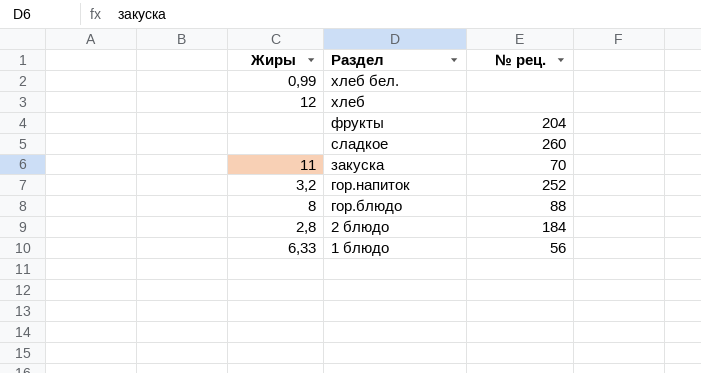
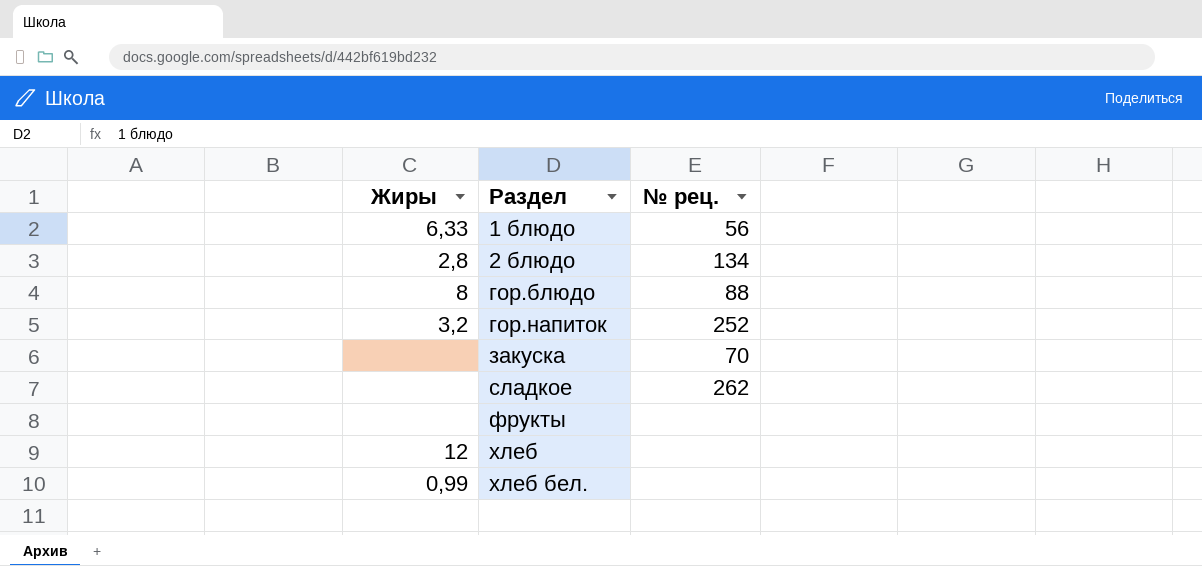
row order: Раздел descending -> Раздел ascending
2 блюдо | № рец.: 184 -> 134
закуска | Жиры: 11 -> none
сладкое | № рец.: 260 -> 262
фрукты | № рец.: 204 -> none

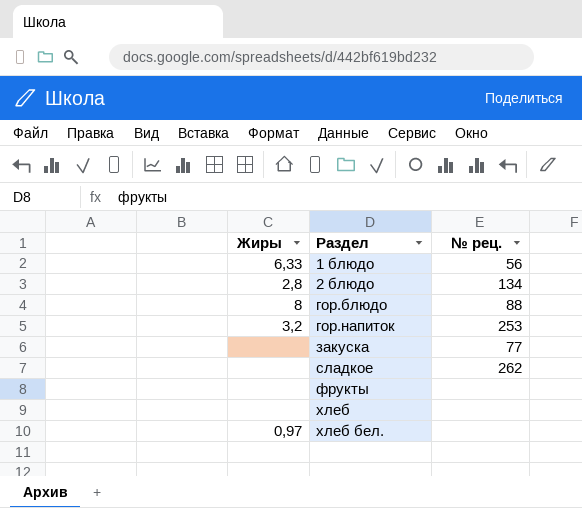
гор.напиток | № рец.: 252 -> 253
закуска | № рец.: 70 -> 77
хлеб | Жиры: 12 -> none
хлеб бел. | Жиры: 0,99 -> 0,97

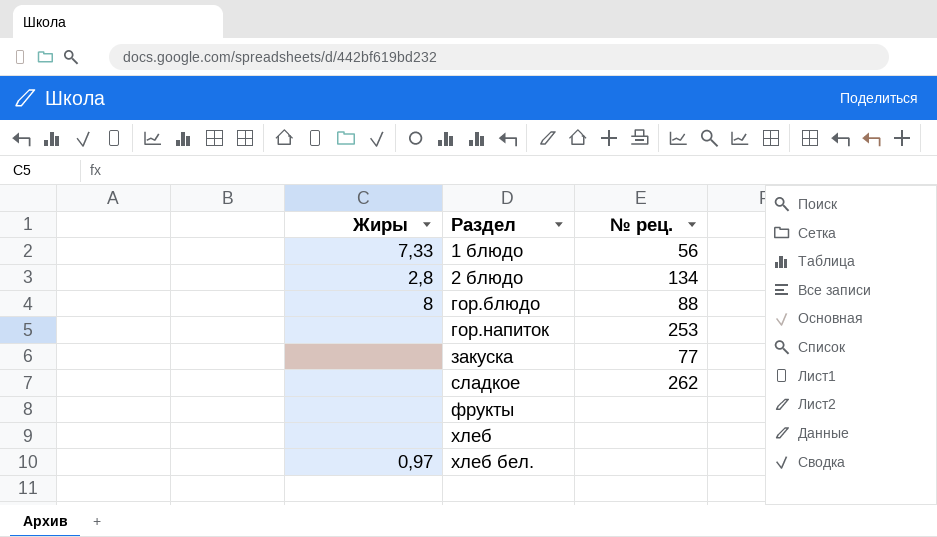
1 блюдо | Жиры: 6,33 -> 7,33
гор.напиток | Жиры: 3,2 -> none

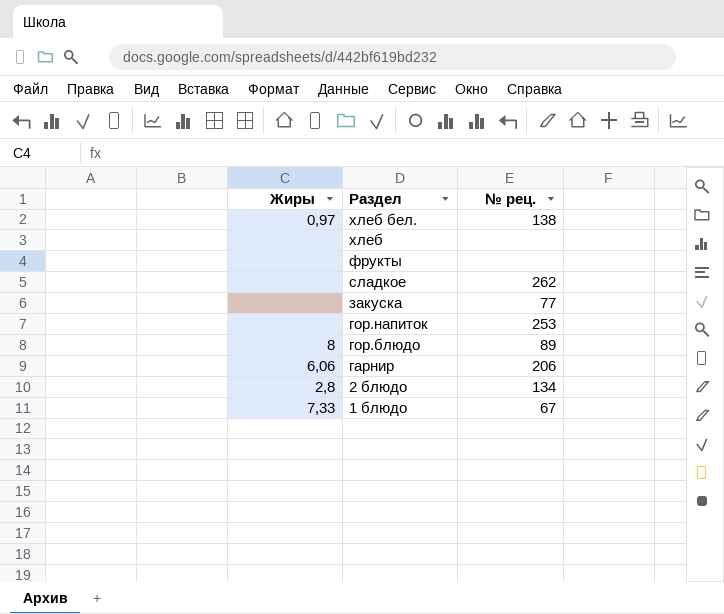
row order: Раздел ascending -> Раздел descending
хлеб бел. | № рец.: none -> 138
гор.блюдо | № рец.: 88 -> 89
row гарнир: none -> 6,06 | 206
1 блюдо | № рец.: 56 -> 67

